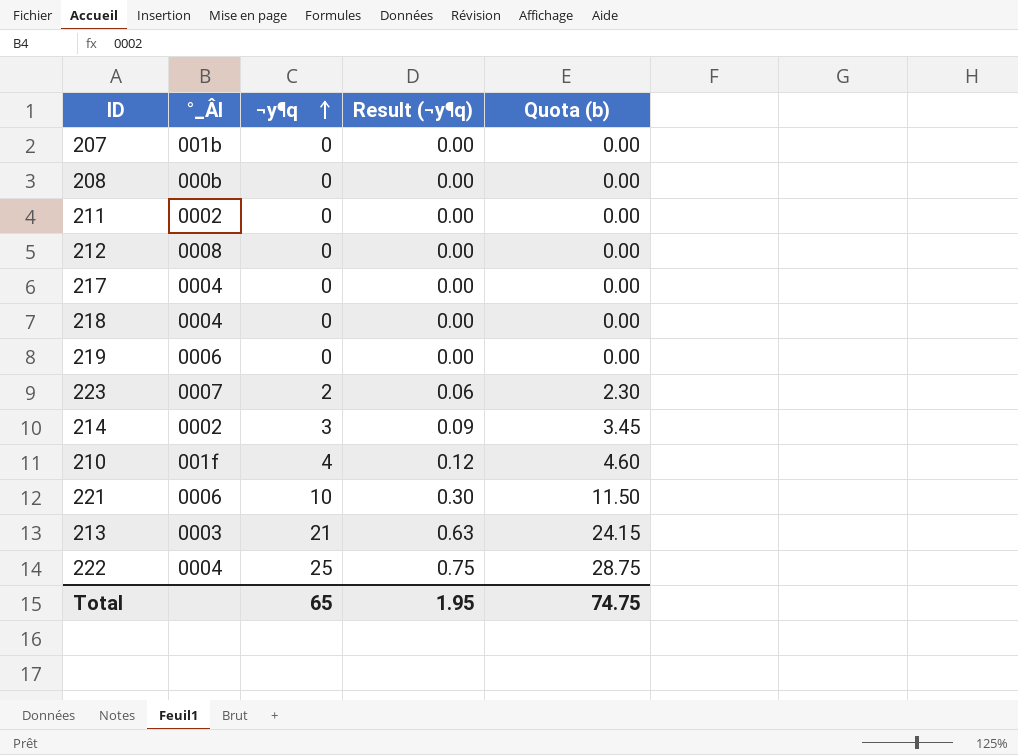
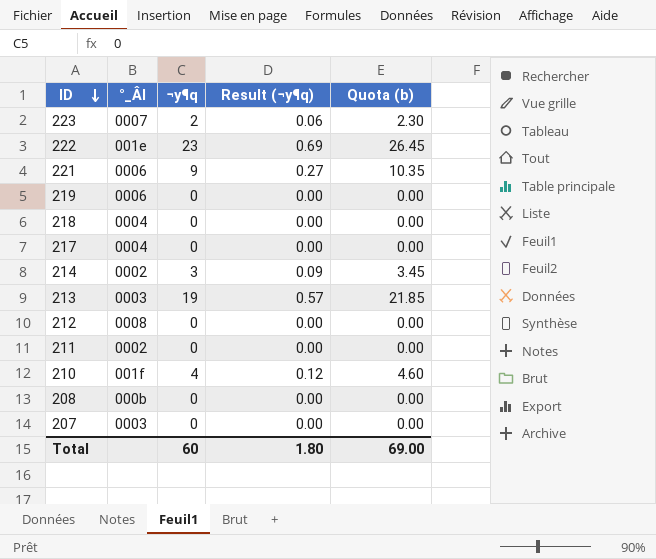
row order: ¬y¶q ascending -> ID descending
222 | °_ÂI: 0004 -> 001e
222 | ¬y¶q: 25 -> 23
222 | Result (¬y¶q): 0.75 -> 0.69
222 | Quota (b): 28.75 -> 26.45
221 | ¬y¶q: 10 -> 9
221 | Result (¬y¶q): 0.30 -> 0.27
221 | Quota (b): 11.50 -> 10.35
213 | ¬y¶q: 21 -> 19
213 | Result (¬y¶q): 0.63 -> 0.57
213 | Quota (b): 24.15 -> 21.85
207 | °_ÂI: 001b -> 0003
Total | ¬y¶q: 65 -> 60
Total | Result (¬y¶q): 1.95 -> 1.80
Total | Quota (b): 74.75 -> 69.00

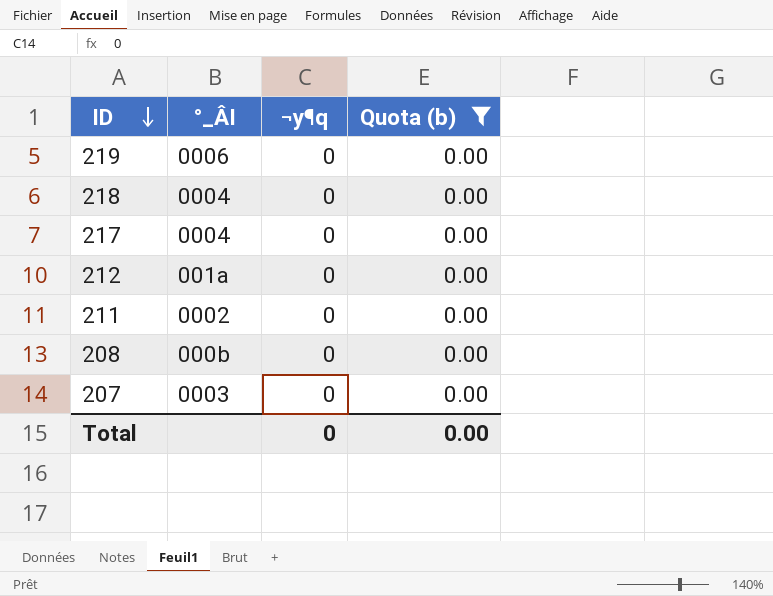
filter: none -> Quota (b) = 0.00
column Result (¬y¶q) | formula: [¬y¶q] * 0.03 -> none
212 | °_ÂI: 0008 -> 001a
Total | ¬y¶q: 60 -> 0
Total | Quota (b): 69.00 -> 0.00

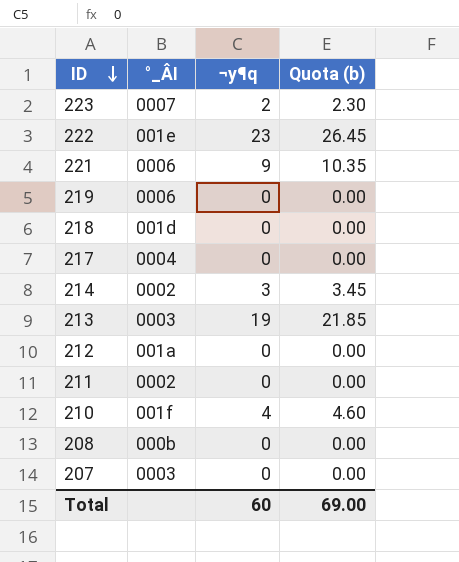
filter: Quota (b) = 0.00 -> none
218 | °_ÂI: 0004 -> 001d
Total | ¬y¶q: 0 -> 60
Total | Quota (b): 0.00 -> 69.00

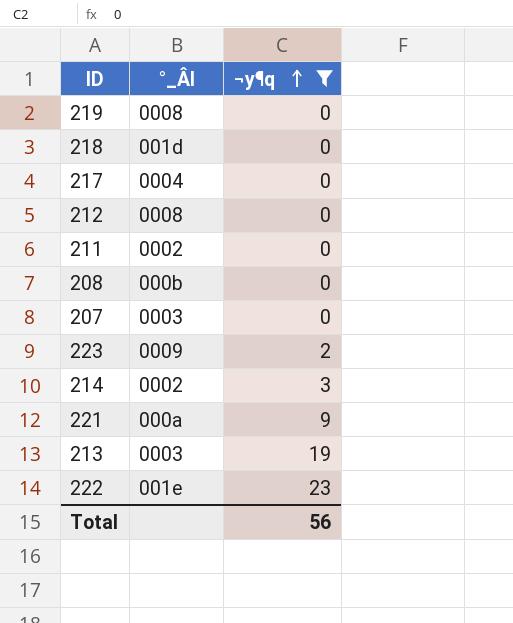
filter: none -> ¬y¶q != 4
row order: ID descending -> ¬y¶q ascending
column Quota (b) | formula: [¬y¶q] * 1.15 -> none
219 | °_ÂI: 0006 -> 0008
212 | °_ÂI: 001a -> 0008
223 | °_ÂI: 0007 -> 0009
221 | °_ÂI: 0006 -> 000a
Total | ¬y¶q: 60 -> 56

